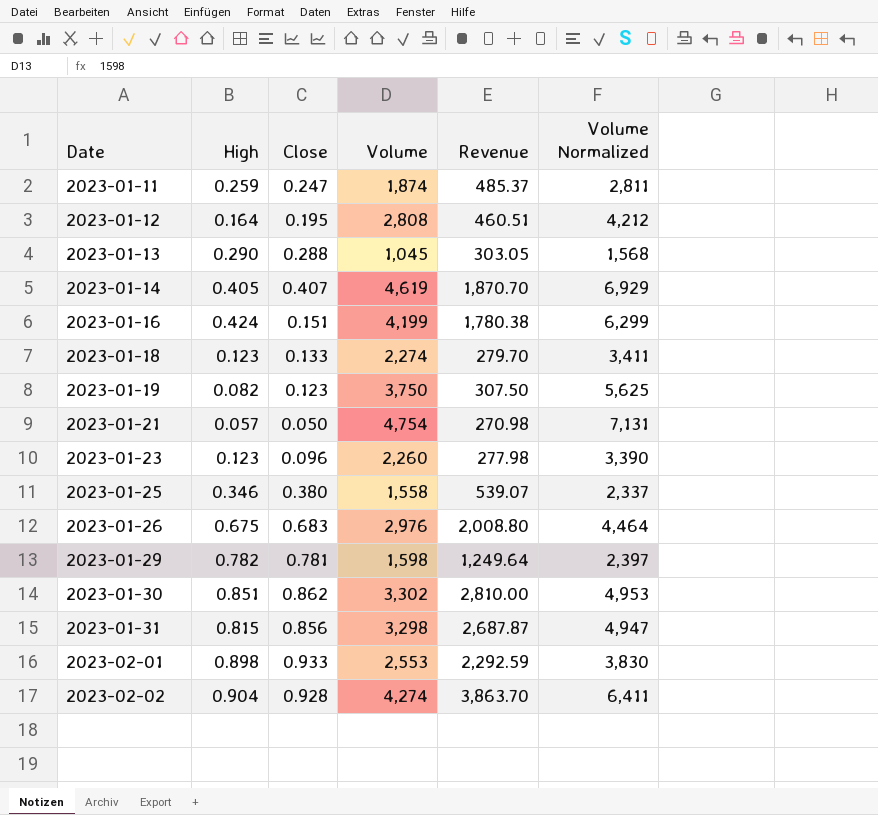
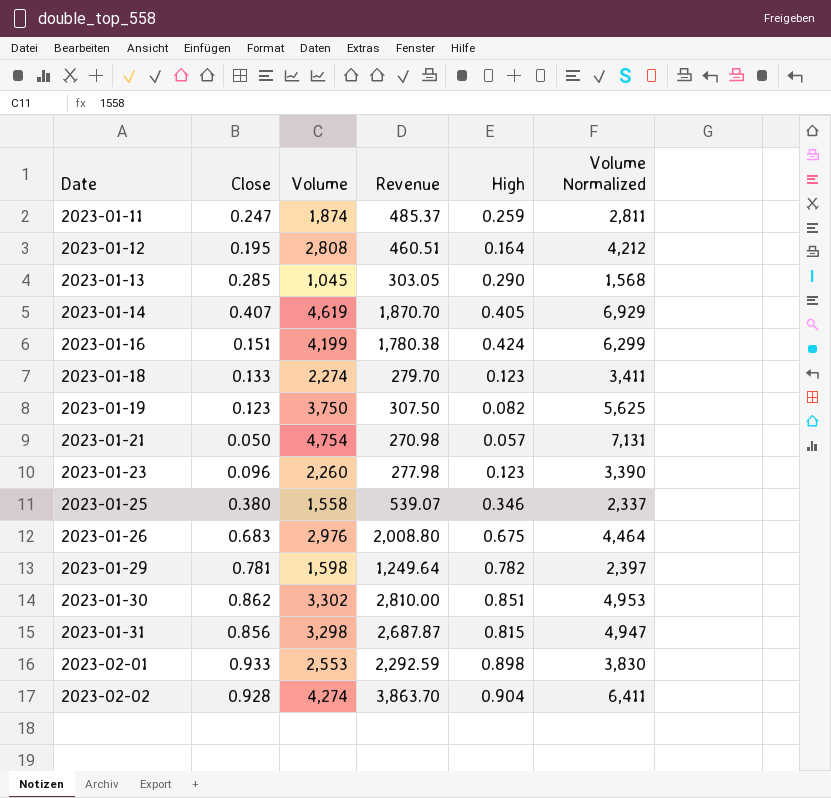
column High | position: 2 -> 5
2023-01-13 | Close: 0.288 -> 0.285

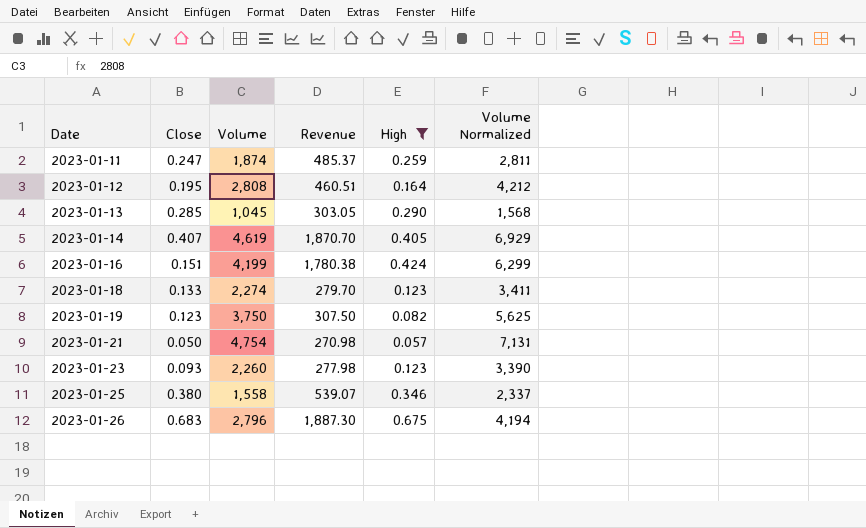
filter: none -> High <= 0.675
2023-01-23 | Close: 0.096 -> 0.093
2023-01-26 | Volume: 2,976 -> 2,796
2023-01-26 | Revenue: 2,008.80 -> 1,887.30
2023-01-26 | Volume Normalized: 4,464 -> 4,194

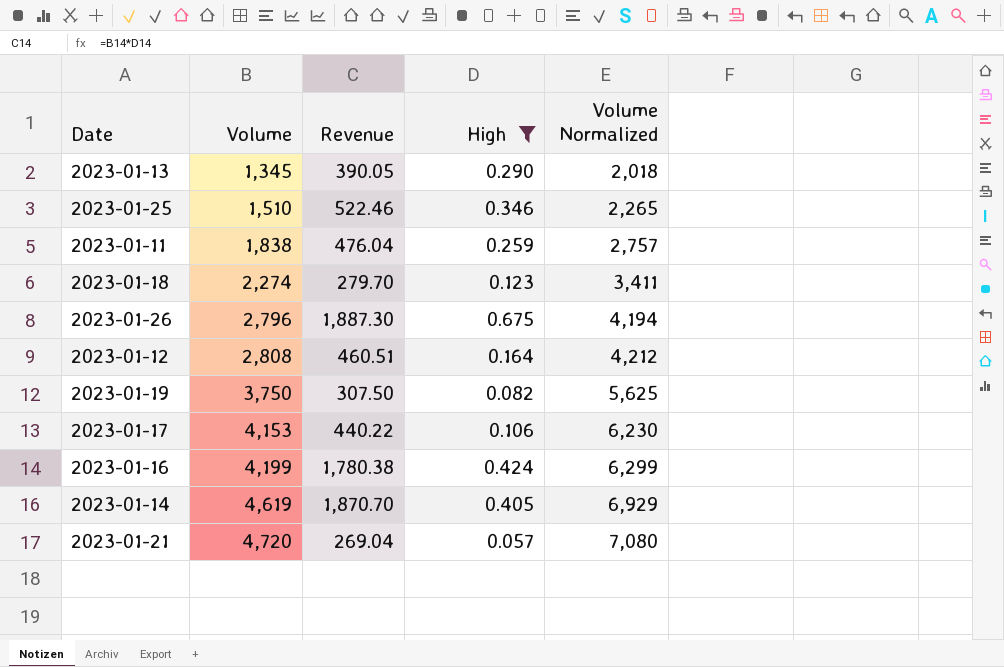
row order: Date ascending -> Volume ascending
column Close | position: 2 -> none
row 2023-01-23: 0.093 | 2,260 | 277.98 | 0.123 | 3,390 -> none
2023-01-13 | Volume: 1,045 -> 1,345
2023-01-13 | Revenue: 303.05 -> 390.05
2023-01-13 | Volume Normalized: 1,568 -> 2,018
2023-01-25 | Volume: 1,558 -> 1,510
2023-01-25 | Revenue: 539.07 -> 522.46
2023-01-25 | Volume Normalized: 2,337 -> 2,265
2023-01-11 | Volume: 1,874 -> 1,838
2023-01-11 | Revenue: 485.37 -> 476.04
2023-01-11 | Volume Normalized: 2,811 -> 2,757
row 2023-01-17: none -> 4,153 | 440.22 | 0.106 | 6,230
2023-01-21 | Volume: 4,754 -> 4,720
2023-01-21 | Revenue: 270.98 -> 269.04
2023-01-21 | Volume Normalized: 7,131 -> 7,080

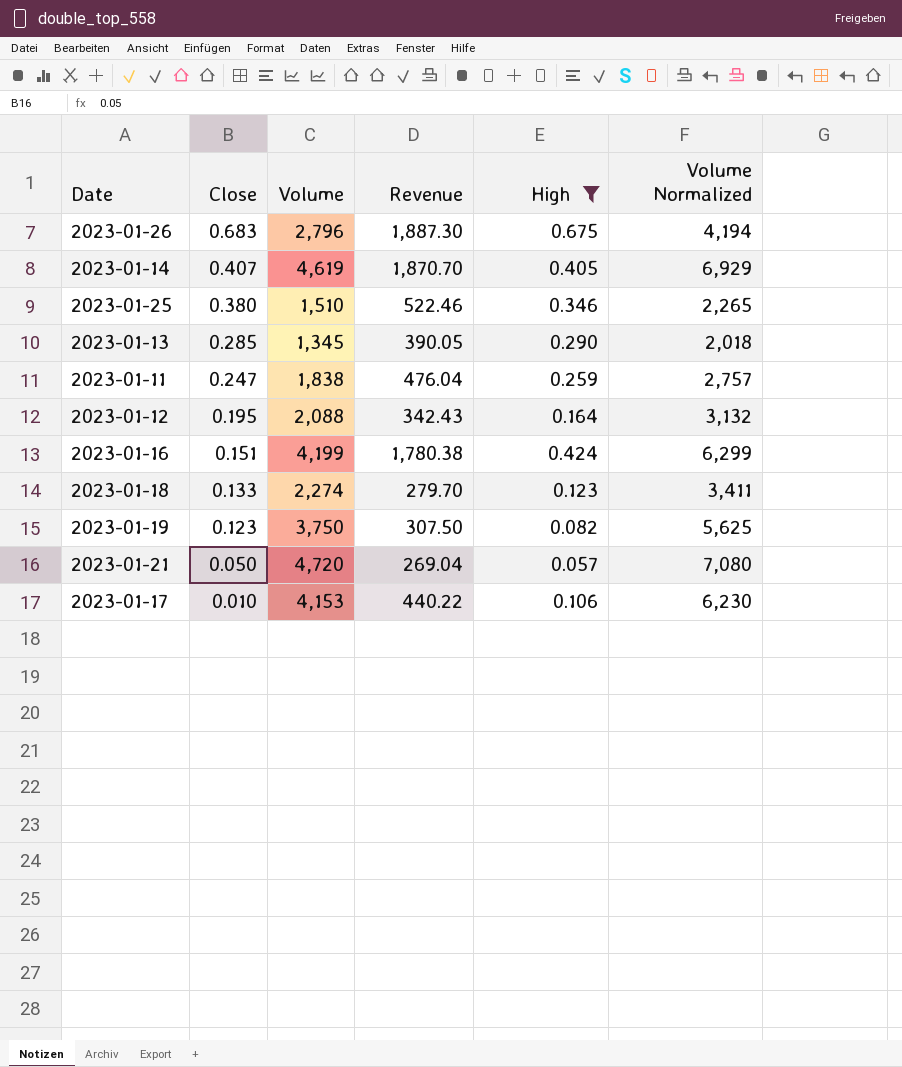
row order: Volume ascending -> Close descending
column Close | position: none -> 2
2023-01-12 | Volume: 2,808 -> 2,088
2023-01-12 | Revenue: 460.51 -> 342.43
2023-01-12 | Volume Normalized: 4,212 -> 3,132

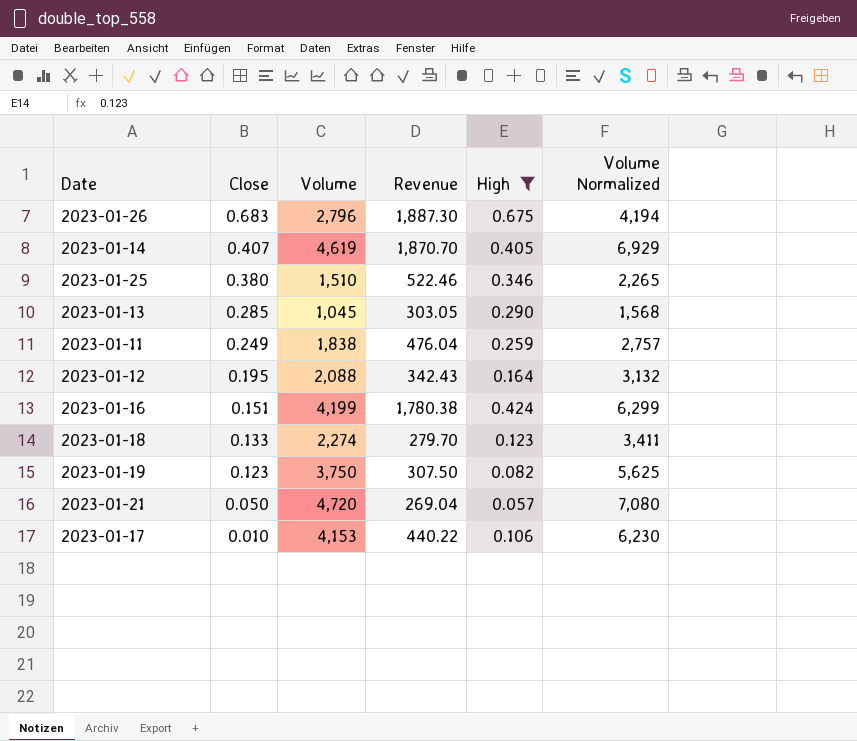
2023-01-13 | Volume: 1,345 -> 1,045
2023-01-13 | Revenue: 390.05 -> 303.05
2023-01-13 | Volume Normalized: 2,018 -> 1,568
2023-01-11 | Close: 0.247 -> 0.249

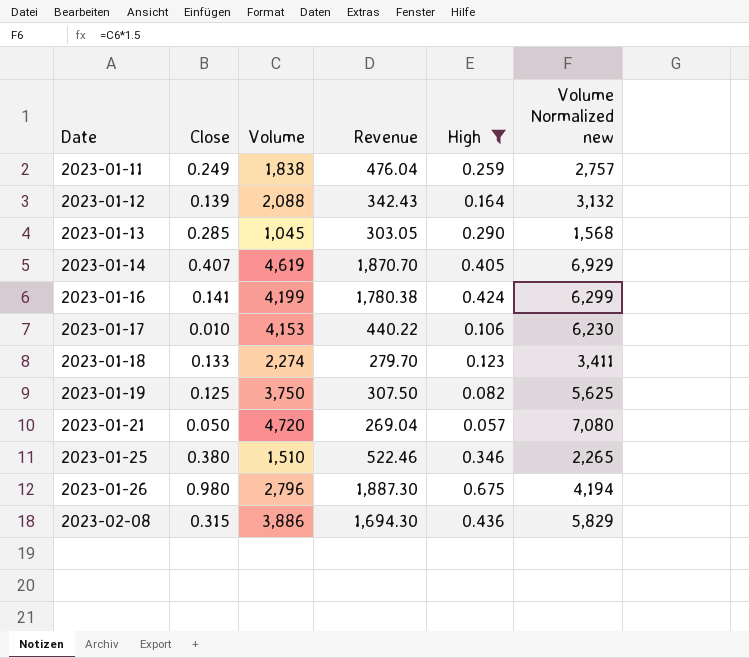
row order: Close descending -> Date ascending
column name: Volume Normalized -> Volume Normalized new
2023-01-12 | Close: 0.195 -> 0.139
2023-01-16 | Close: 0.151 -> 0.141
2023-01-19 | Close: 0.123 -> 0.125
2023-01-26 | Close: 0.683 -> 0.980
row 2023-02-08: none -> 0.315 | 3,886 | 1,694.30 | 0.436 | 5,829

